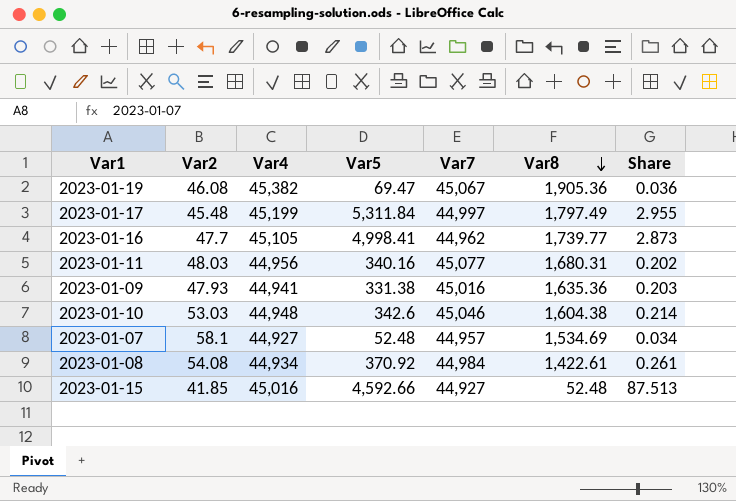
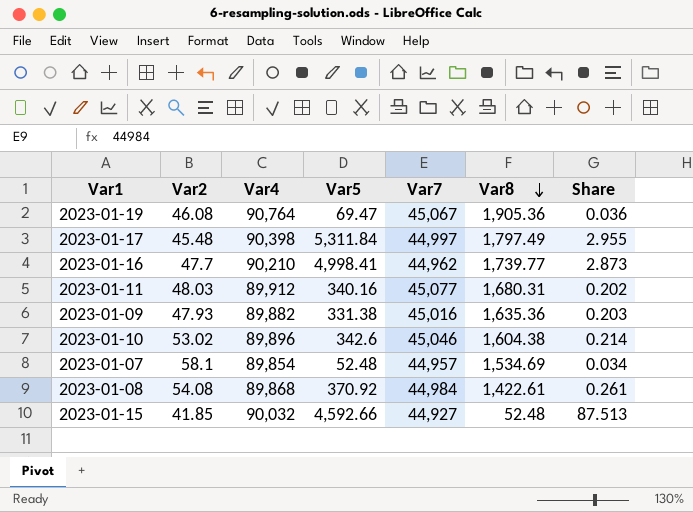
2023-01-19 | Var4: 45,382 -> 90,764
2023-01-17 | Var4: 45,199 -> 90,398
2023-01-16 | Var4: 45,105 -> 90,210
2023-01-11 | Var4: 44,956 -> 89,912
2023-01-09 | Var4: 44,941 -> 89,882
2023-01-10 | Var2: 53.03 -> 53.02
2023-01-10 | Var4: 44,948 -> 89,896
2023-01-07 | Var4: 44,927 -> 89,854
2023-01-08 | Var4: 44,934 -> 89,868
2023-01-15 | Var4: 45,016 -> 90,032

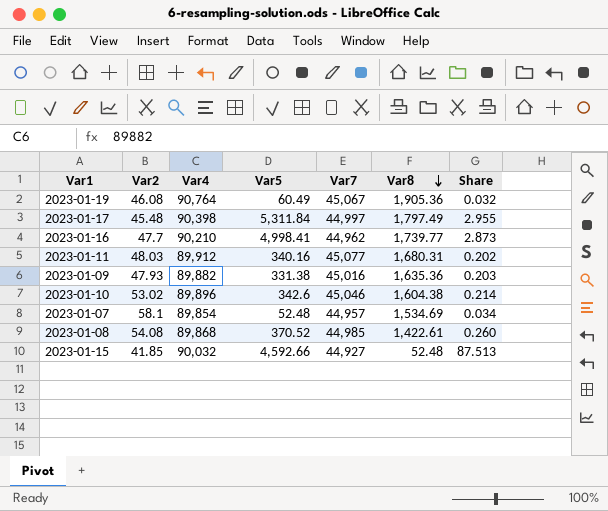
2023-01-19 | Var5: 69.47 -> 60.49
2023-01-19 | Share: 0.036 -> 0.032
2023-01-08 | Var5: 370.92 -> 370.52
2023-01-08 | Var7: 44,984 -> 44,985
2023-01-08 | Share: 0.261 -> 0.260

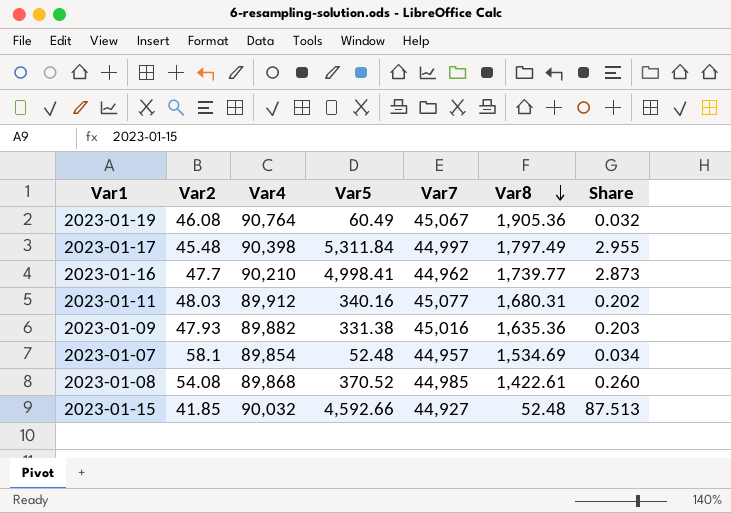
row 2023-01-10: 53.02 | 89,896 | 342.6 | 45,046 | 1,604.38 | 0.214 -> none

